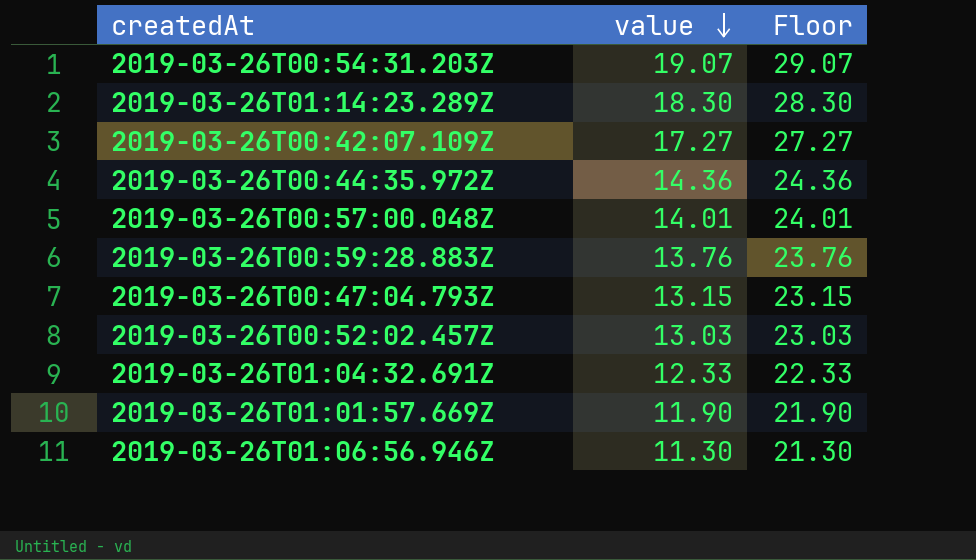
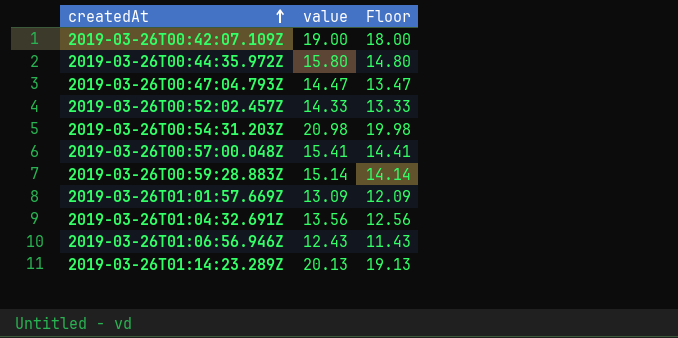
row order: value descending -> createdAt ascending
column Floor | formula: [value] + 10 -> [value] - 1
2019-03-26T00:42:07.109Z | value: 17.27 -> 19.00
2019-03-26T00:44:35.972Z | value: 14.36 -> 15.80
2019-03-26T00:47:04.793Z | value: 13.15 -> 14.47
2019-03-26T00:52:02.457Z | value: 13.03 -> 14.33
2019-03-26T00:54:31.203Z | value: 19.07 -> 20.98
2019-03-26T00:57:00.048Z | value: 14.01 -> 15.41
2019-03-26T00:59:28.883Z | value: 13.76 -> 15.14
2019-03-26T01:01:57.669Z | value: 11.90 -> 13.09
2019-03-26T01:04:32.691Z | value: 12.33 -> 13.56
2019-03-26T01:06:56.946Z | value: 11.30 -> 12.43
2019-03-26T01:14:23.289Z | value: 18.30 -> 20.13

